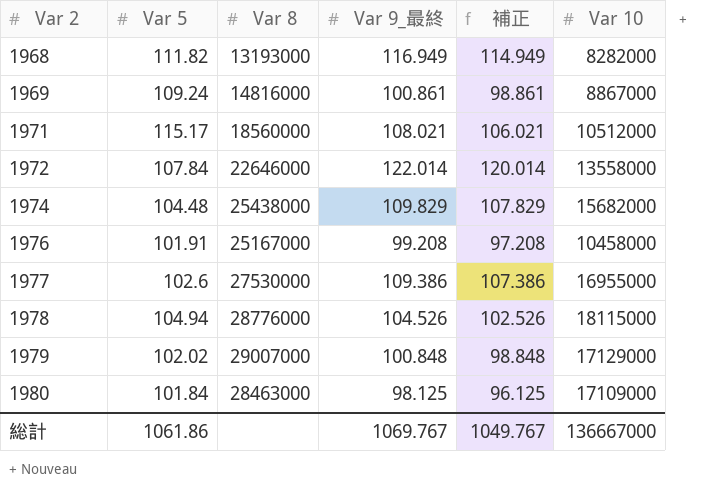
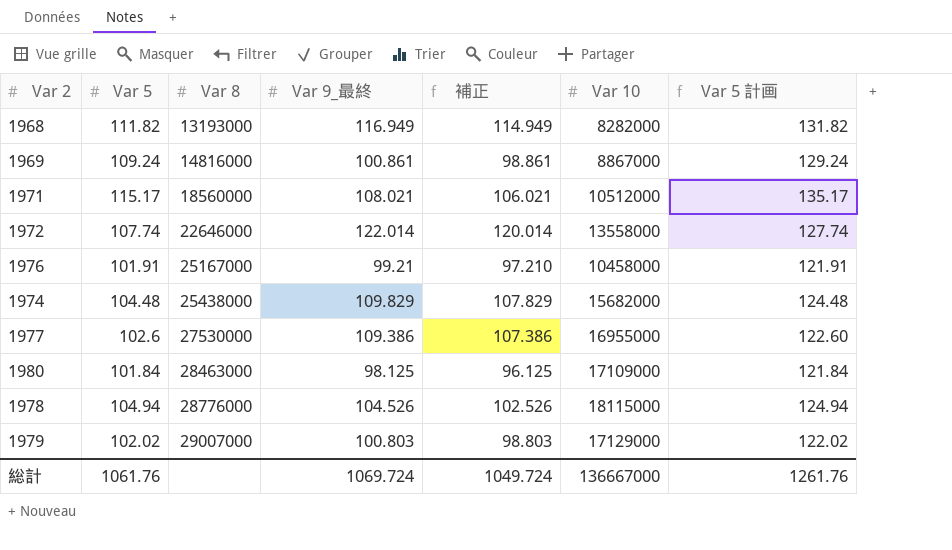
row order: Var 2 ascending -> Var 8 ascending
column Var 5 計画 | formula: none -> [Var 5] + 20
1972 | Var 5: 107.84 -> 107.74
1976 | Var 9_最終: 99.208 -> 99.21
1976 | 補正: 97.208 -> 97.210
1979 | Var 9_最終: 100.848 -> 100.803
1979 | 補正: 98.848 -> 98.803
総計 | Var 5: 1061.86 -> 1061.76
総計 | Var 9_最終: 1069.767 -> 1069.724
総計 | 補正: 1049.767 -> 1049.724

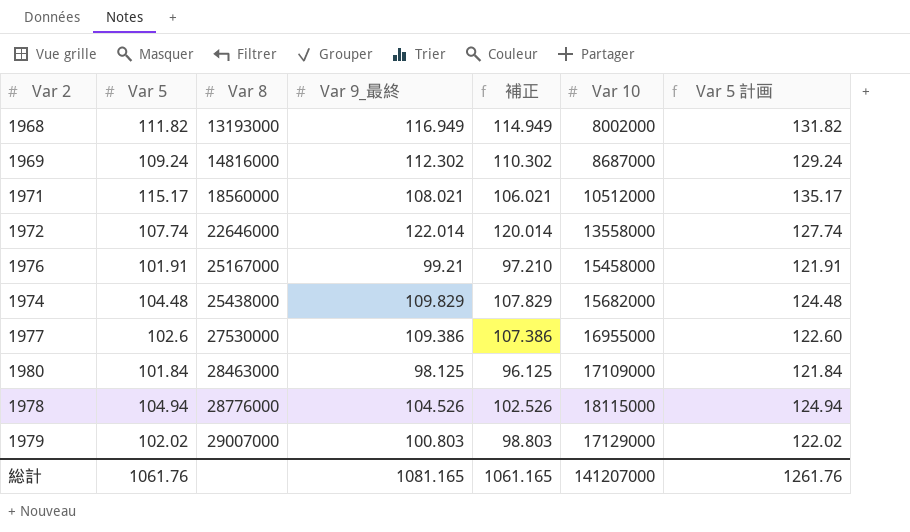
1968 | Var 10: 8282000 -> 8002000
1969 | Var 9_最終: 100.861 -> 112.302
1969 | 補正: 98.861 -> 110.302
1969 | Var 10: 8867000 -> 8687000
1976 | Var 10: 10458000 -> 15458000
総計 | Var 9_最終: 1069.724 -> 1081.165
総計 | 補正: 1049.724 -> 1061.165
総計 | Var 10: 136667000 -> 141207000

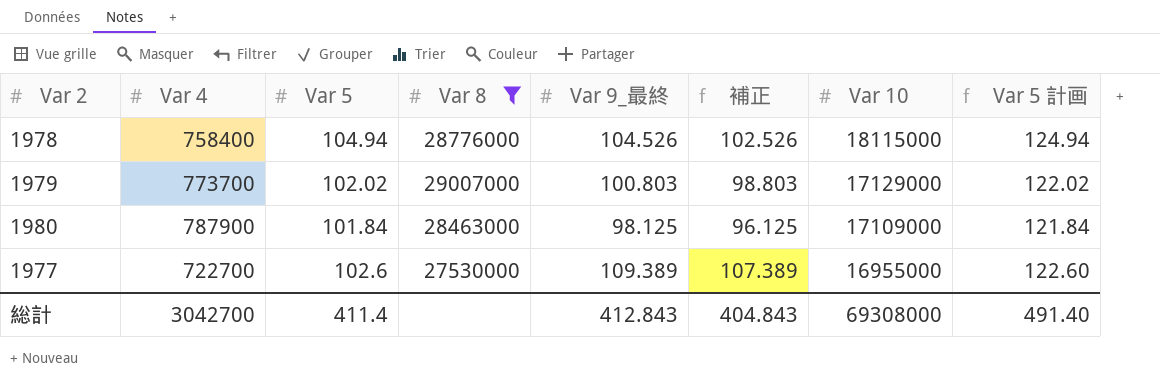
filter: none -> Var 8 >= 27530000
row order: Var 8 ascending -> Var 10 descending
column Var 4 | position: none -> 2
1977 | Var 9_最終: 109.386 -> 109.389
1977 | 補正: 107.386 -> 107.389
総計 | Var 5: 1061.76 -> 411.4
総計 | Var 9_最終: 1081.165 -> 412.843
総計 | 補正: 1061.165 -> 404.843
総計 | Var 10: 141207000 -> 69308000
総計 | Var 5 計画: 1261.76 -> 491.40

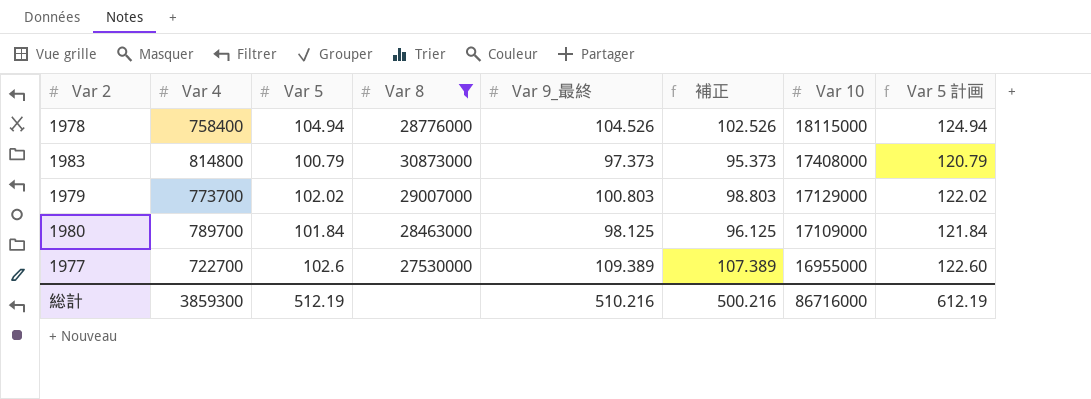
row 1983: none -> 814800 | 100.79 | 30873000 | 97.373 | 95.373 | 17408000 | 120.79
1980 | Var 4: 787900 -> 789700
総計 | Var 4: 3042700 -> 3859300
総計 | Var 5: 411.4 -> 512.19
総計 | Var 9_最終: 412.843 -> 510.216
総計 | 補正: 404.843 -> 500.216
総計 | Var 10: 69308000 -> 86716000
総計 | Var 5 計画: 491.40 -> 612.19

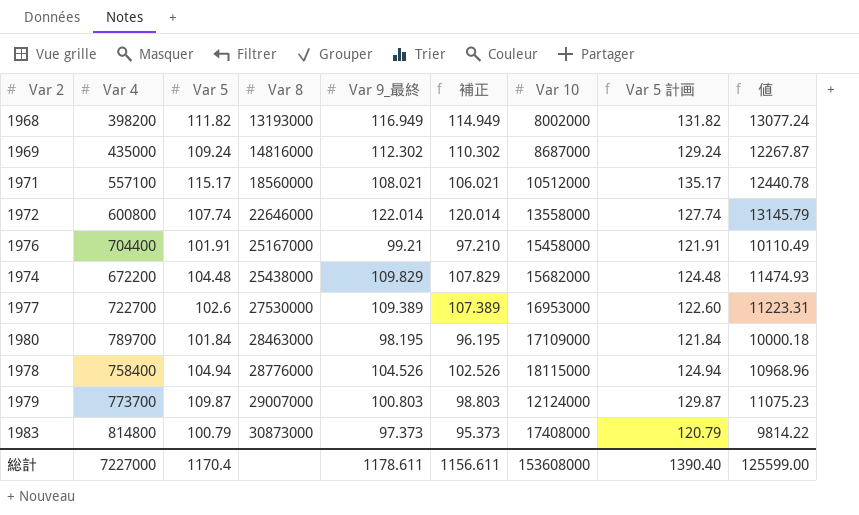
filter: Var 8 >= 27530000 -> none
row order: Var 10 descending -> Var 8 ascending
column 値 | formula: none -> [Var 5] * [Var 9_最終]
1977 | Var 10: 16955000 -> 16953000
1980 | Var 9_最終: 98.125 -> 98.195
1980 | 補正: 96.125 -> 96.195
1979 | Var 5: 102.02 -> 109.87
1979 | Var 10: 17129000 -> 12124000
1979 | Var 5 計画: 122.02 -> 129.87
総計 | Var 4: 3859300 -> 7227000
総計 | Var 5: 512.19 -> 1170.4
総計 | Var 9_最終: 510.216 -> 1178.611
総計 | 補正: 500.216 -> 1156.611
総計 | Var 10: 86716000 -> 153608000
総計 | Var 5 計画: 612.19 -> 1390.40

